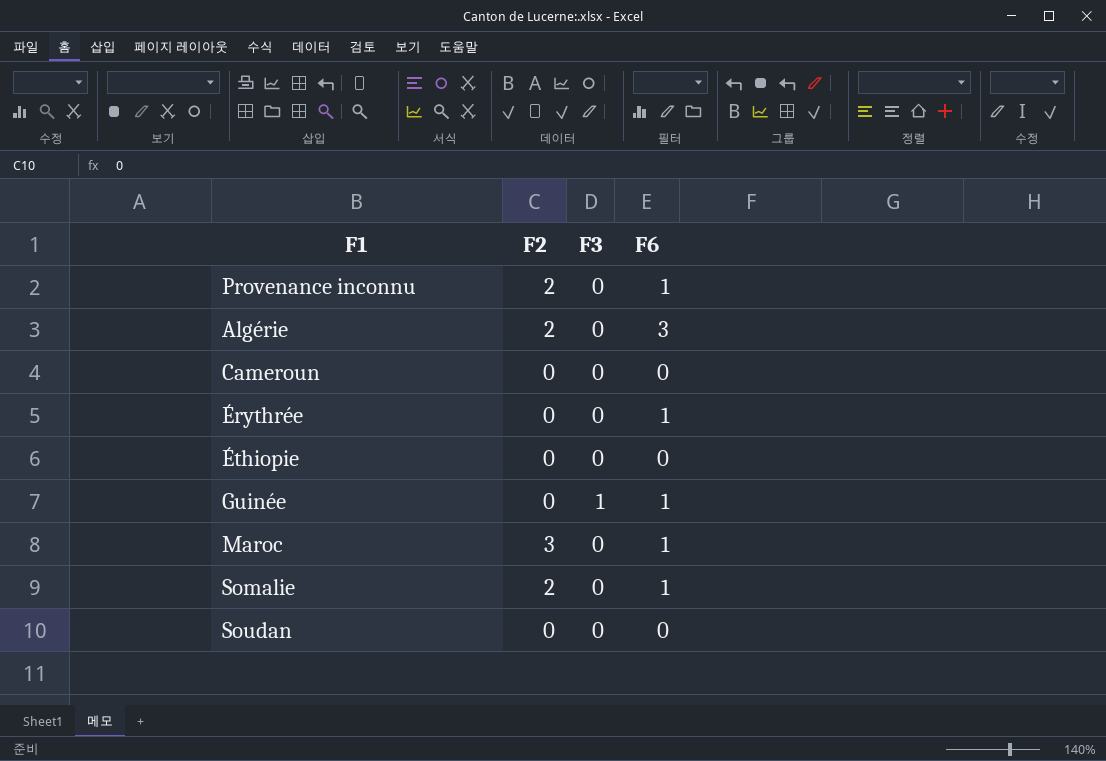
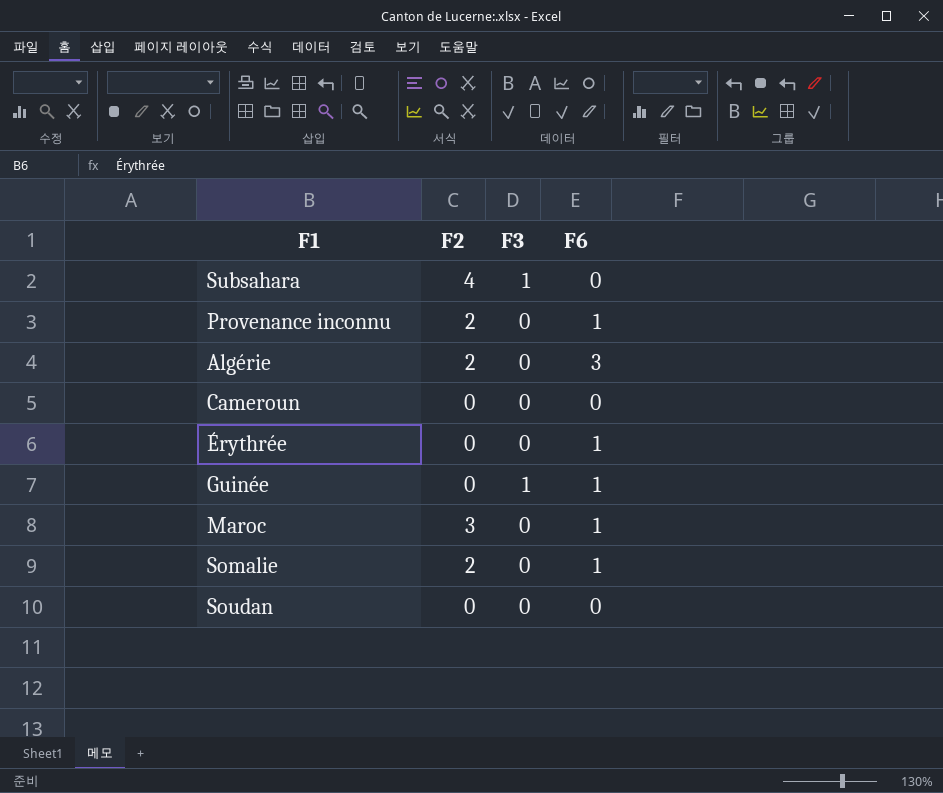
row Éthiopie: 0 | 0 | 0 -> none
row Subsahara: none -> 4 | 1 | 0

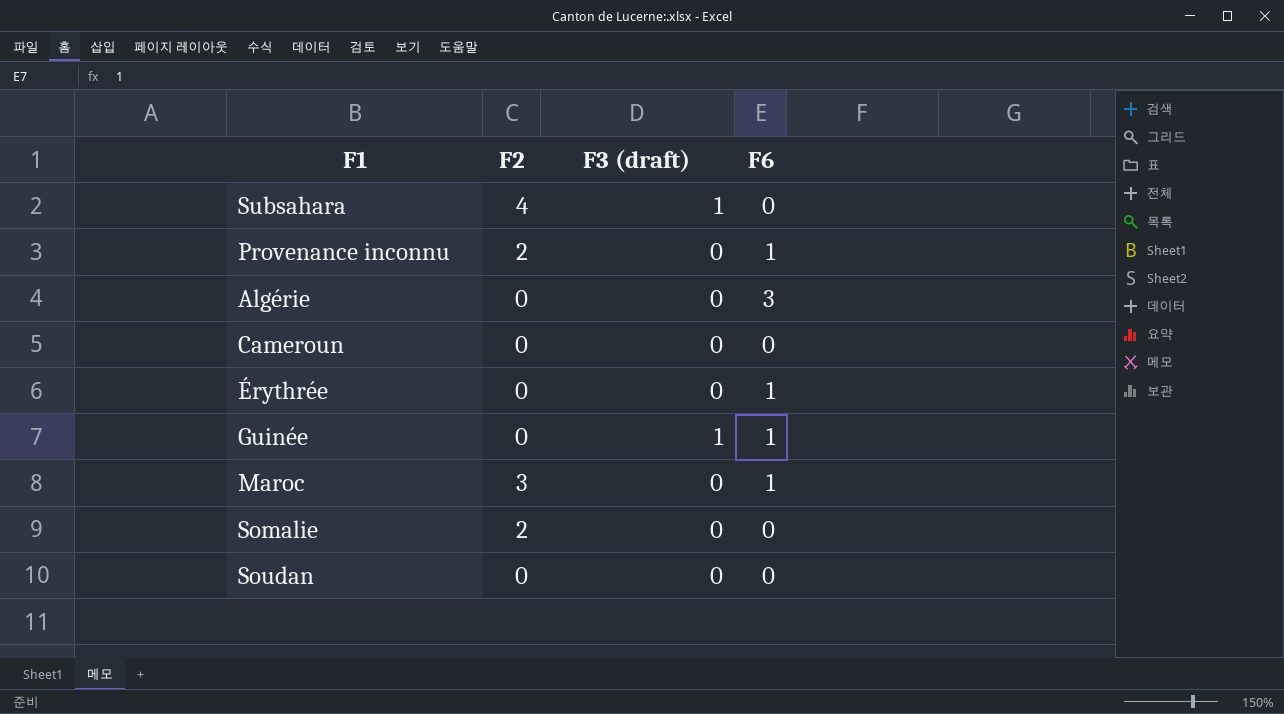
column name: F3 -> F3 (draft)
Algérie | F2: 2 -> 0
Somalie | F6: 1 -> 0

